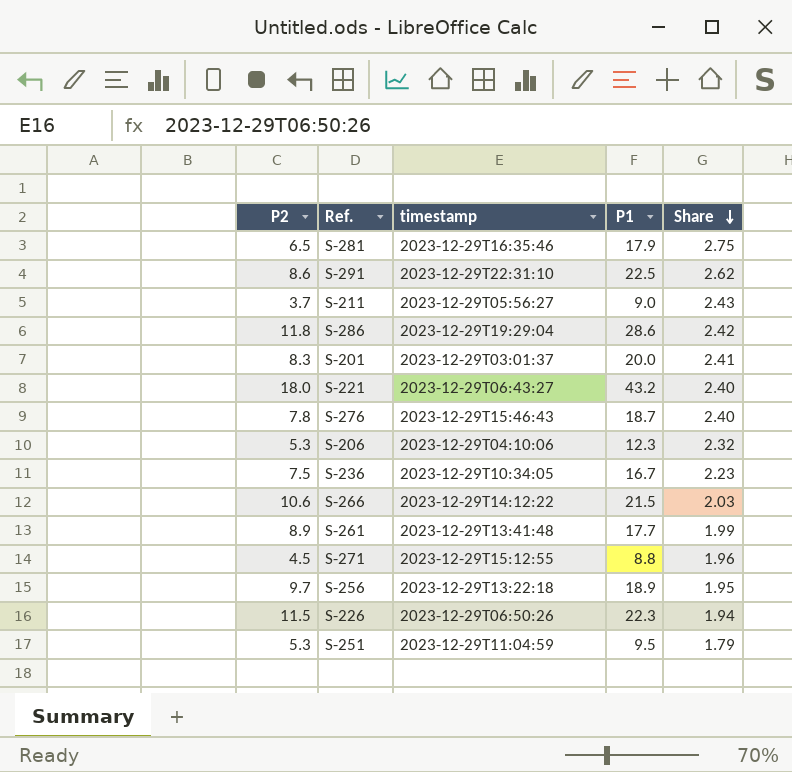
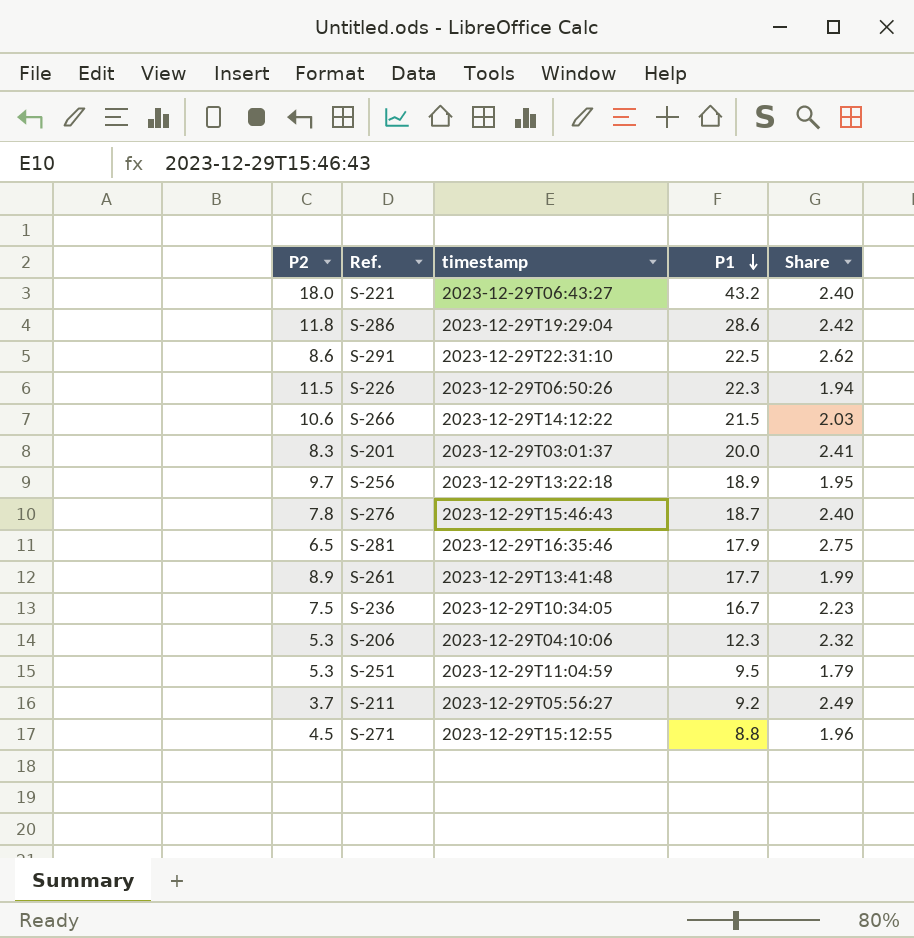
row order: Share descending -> P1 descending
S-211 | P1: 9.0 -> 9.2
S-211 | Share: 2.43 -> 2.49

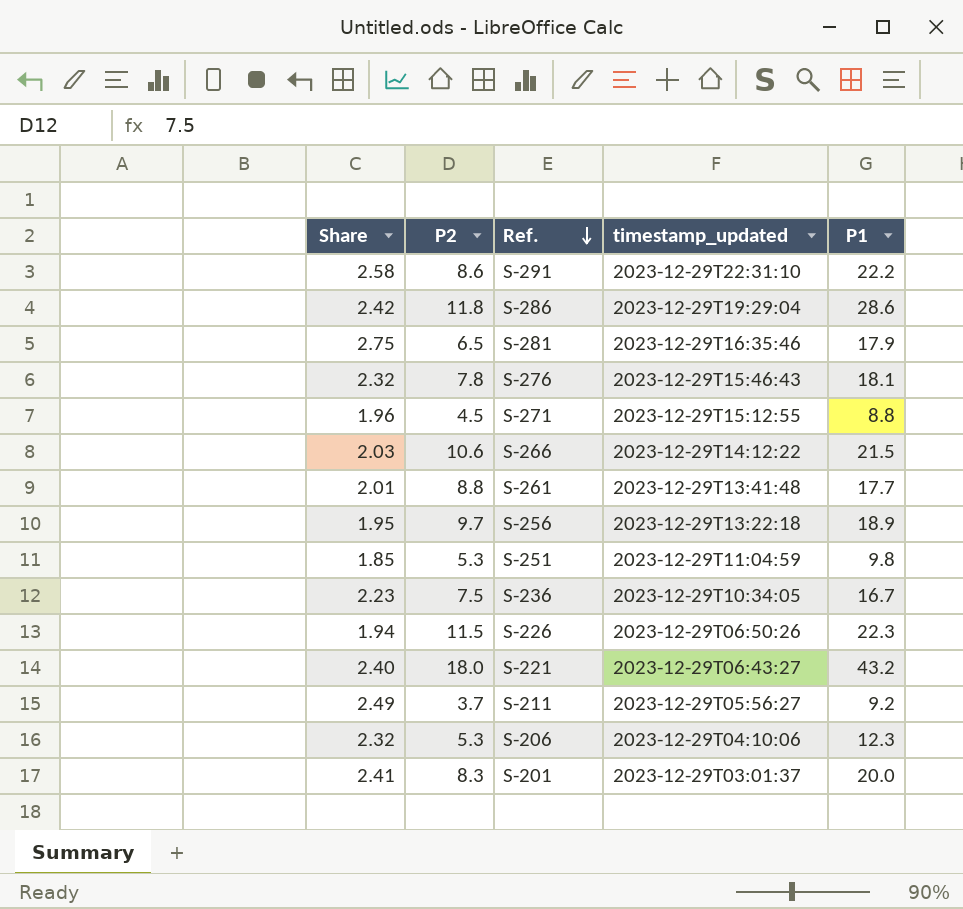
row order: P1 descending -> Ref. descending
column Share | position: 5 -> 1
column name: timestamp -> timestamp_updated
S-291 | Share: 2.62 -> 2.58
S-291 | P1: 22.5 -> 22.2
S-276 | Share: 2.40 -> 2.32
S-276 | P1: 18.7 -> 18.1
S-261 | Share: 1.99 -> 2.01
S-261 | P2: 8.9 -> 8.8
S-251 | Share: 1.79 -> 1.85
S-251 | P1: 9.5 -> 9.8

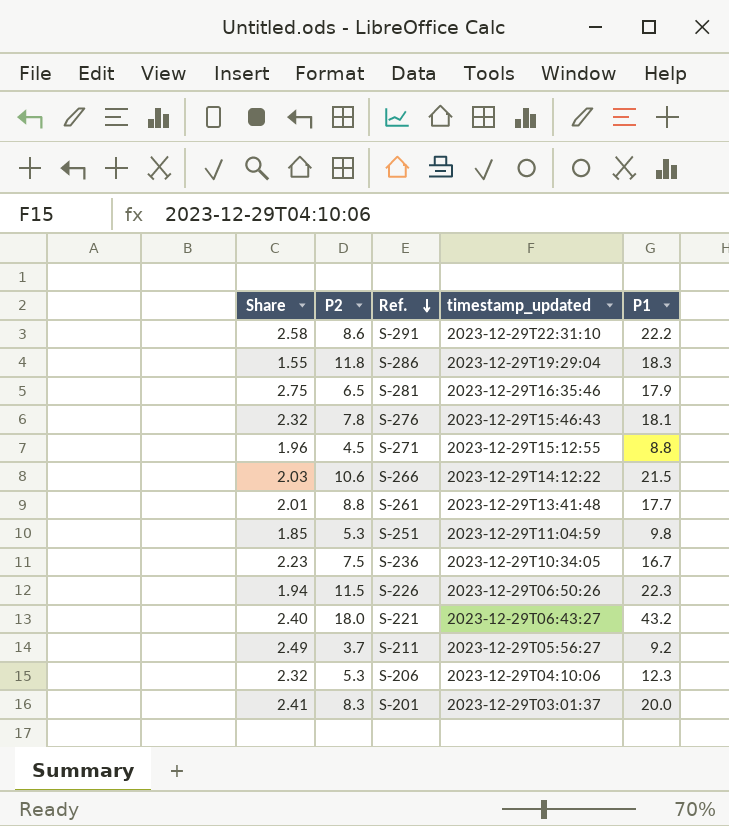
row S-256: 1.95 | 9.7 | 2023-12-29T13:22:18 | 18.9 -> none
S-286 | Share: 2.42 -> 1.55
S-286 | P1: 28.6 -> 18.3

